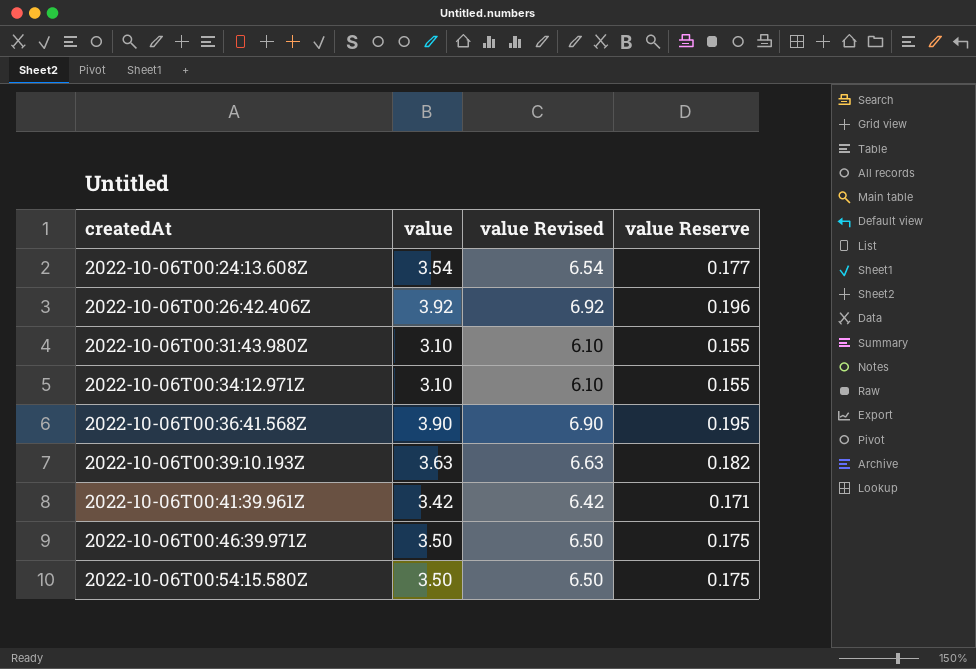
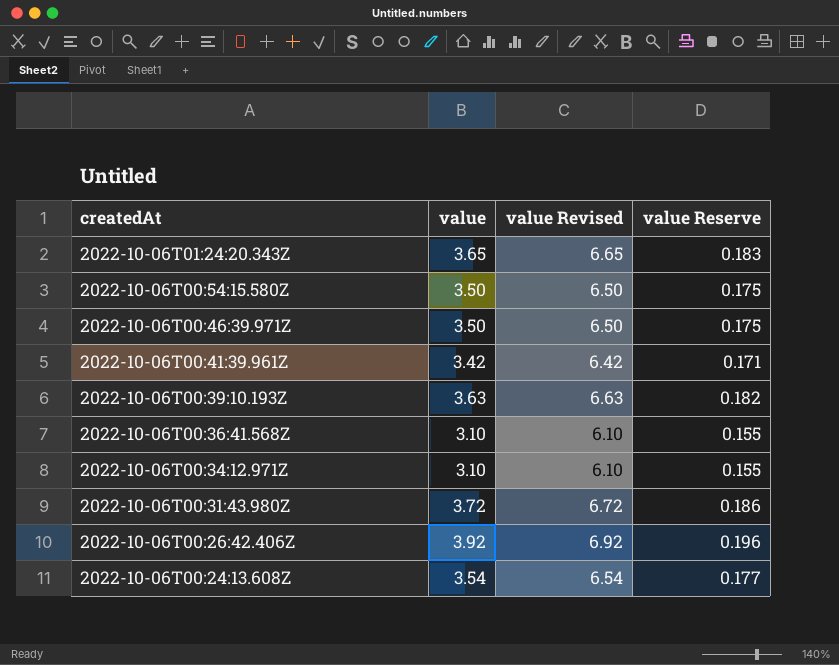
row order: createdAt ascending -> createdAt descending
row 2022-10-06T01:24:20.343Z: none -> 3.65 | 6.65 | 0.183
2022-10-06T00:36:41.568Z | value: 3.90 -> 3.10
2022-10-06T00:36:41.568Z | value Revised: 6.90 -> 6.10
2022-10-06T00:36:41.568Z | value Reserve: 0.195 -> 0.155
2022-10-06T00:31:43.980Z | value: 3.10 -> 3.72
2022-10-06T00:31:43.980Z | value Revised: 6.10 -> 6.72
2022-10-06T00:31:43.980Z | value Reserve: 0.155 -> 0.186

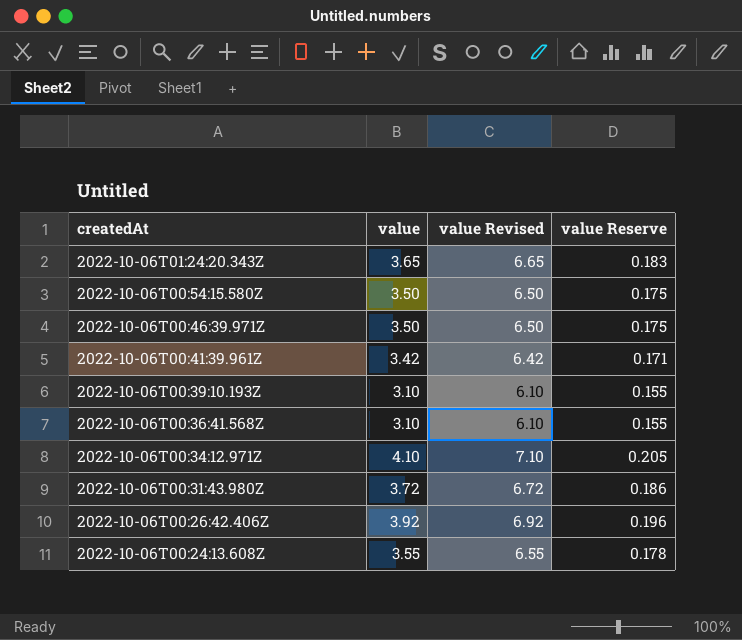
2022-10-06T00:39:10.193Z | value: 3.63 -> 3.10
2022-10-06T00:39:10.193Z | value Revised: 6.63 -> 6.10
2022-10-06T00:39:10.193Z | value Reserve: 0.182 -> 0.155
2022-10-06T00:34:12.971Z | value: 3.10 -> 4.10
2022-10-06T00:34:12.971Z | value Revised: 6.10 -> 7.10
2022-10-06T00:34:12.971Z | value Reserve: 0.155 -> 0.205
2022-10-06T00:24:13.608Z | value: 3.54 -> 3.55
2022-10-06T00:24:13.608Z | value Revised: 6.54 -> 6.55
2022-10-06T00:24:13.608Z | value Reserve: 0.177 -> 0.178

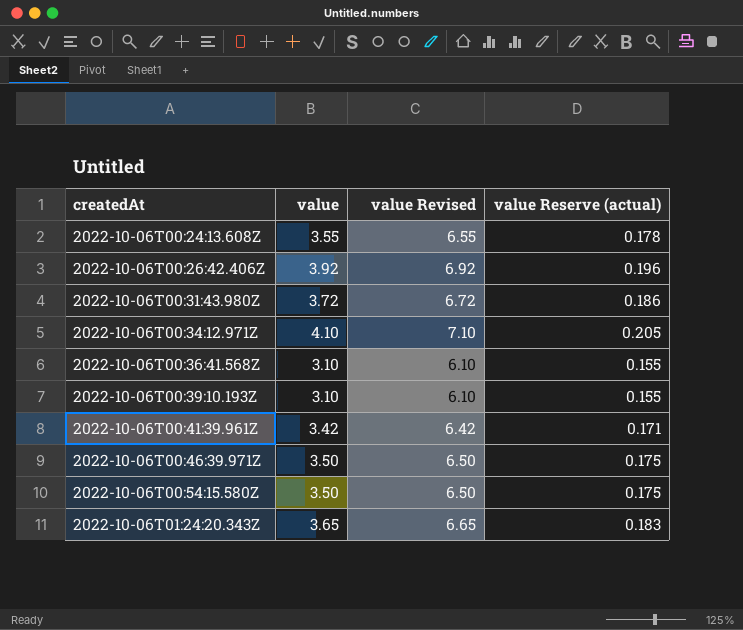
row order: createdAt descending -> createdAt ascending
column name: value Reserve -> value Reserve (actual)

